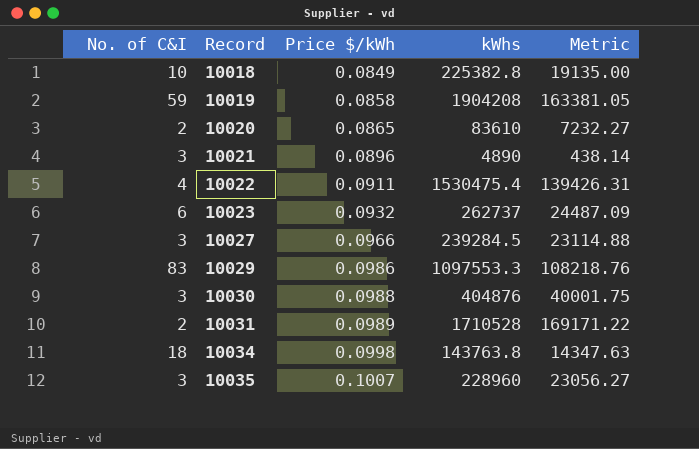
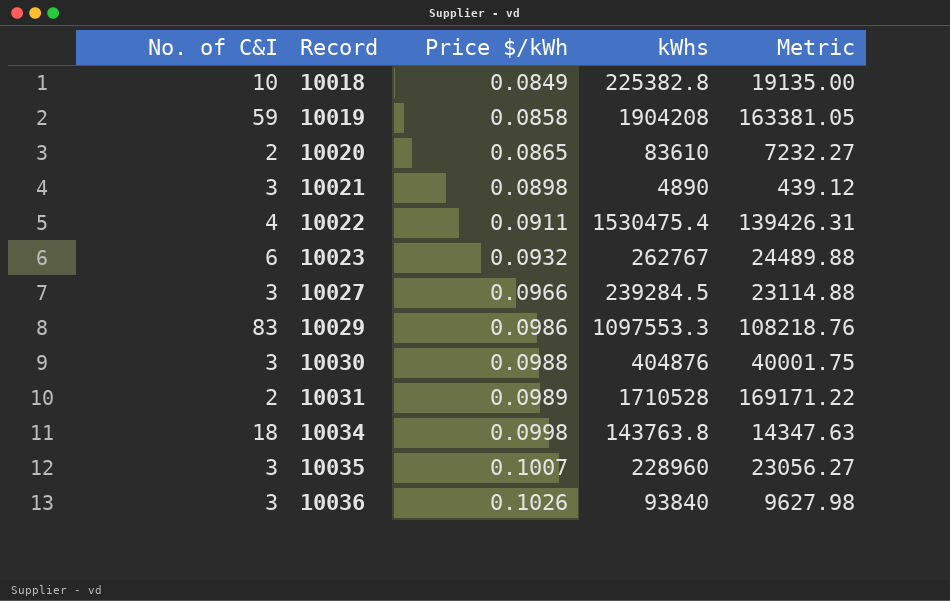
10021 | Price $/kWh: 0.0896 -> 0.0898
10021 | Metric: 438.14 -> 439.12
10023 | kWhs: 262737 -> 262767
10023 | Metric: 24487.09 -> 24489.88
row 10036: none -> 3 | 0.1026 | 93840 | 9627.98

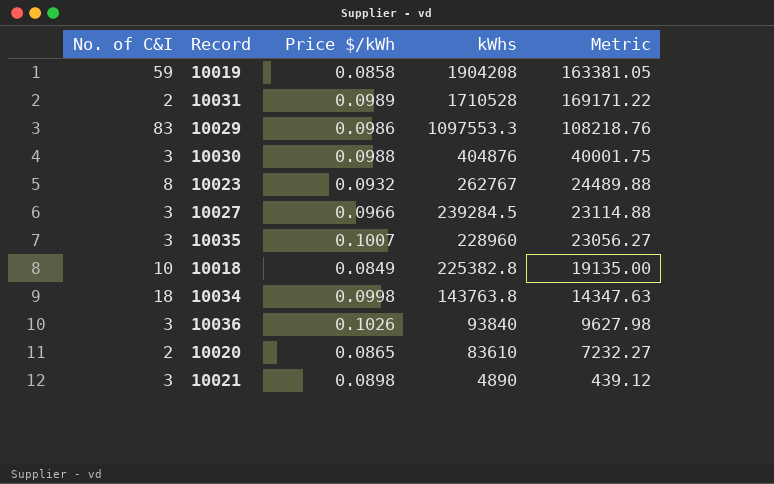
row order: Record ascending -> kWhs descending
row 10022: 4 | 0.0911 | 1530475.4 | 139426.31 -> none
10023 | No. of C&I: 6 -> 8

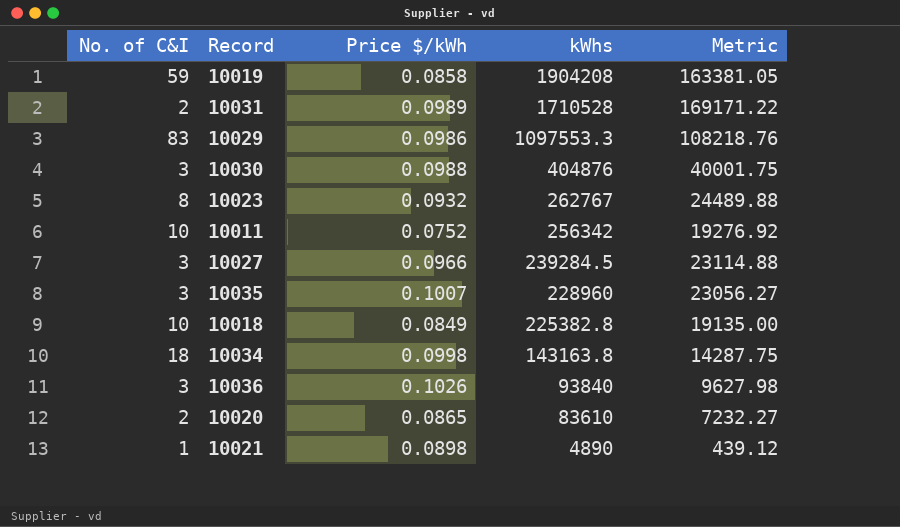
row 10011: none -> 10 | 0.0752 | 256342 | 19276.92
10034 | kWhs: 143763.8 -> 143163.8
10034 | Metric: 14347.63 -> 14287.75
10021 | No. of C&I: 3 -> 1

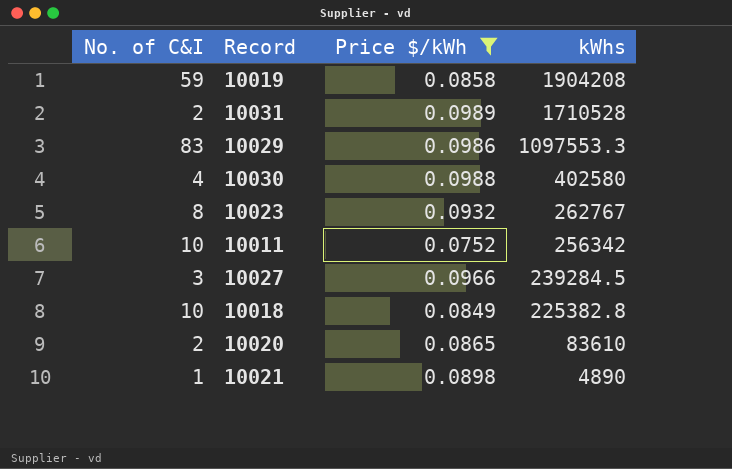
filter: none -> Price $/kWh <= 0.0989
column Metric | formula: [Price $/kWh] * [kWhs] -> none
10030 | No. of C&I: 3 -> 4
10030 | kWhs: 404876 -> 402580

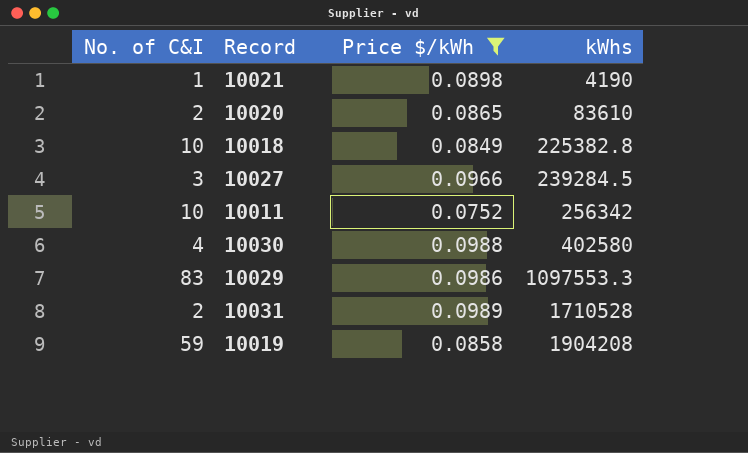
row order: kWhs descending -> kWhs ascending
row 10023: 8 | 0.0932 | 262767 -> none
10021 | kWhs: 4890 -> 4190

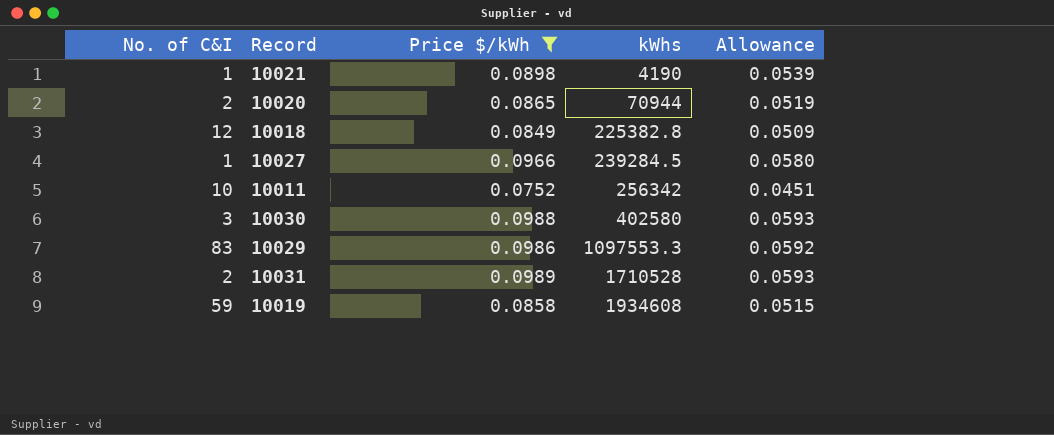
column Allowance | formula: none -> [Price $/kWh] * 0.6
10020 | kWhs: 83610 -> 70944
10018 | No. of C&I: 10 -> 12
10027 | No. of C&I: 3 -> 1
10030 | No. of C&I: 4 -> 3
10019 | kWhs: 1904208 -> 1934608

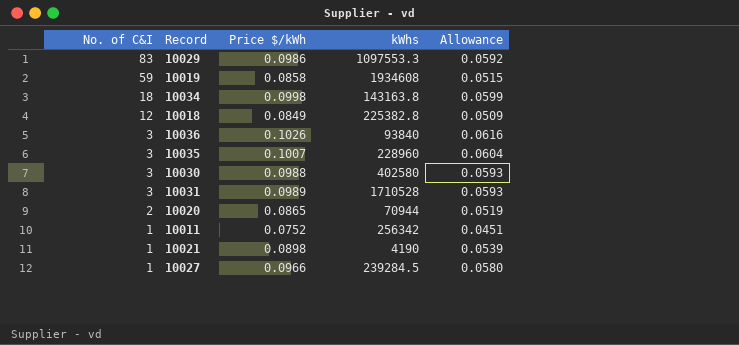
filter: Price $/kWh <= 0.0989 -> none
row order: kWhs ascending -> No. of C&I descending
10031 | No. of C&I: 2 -> 3
10011 | No. of C&I: 10 -> 1

